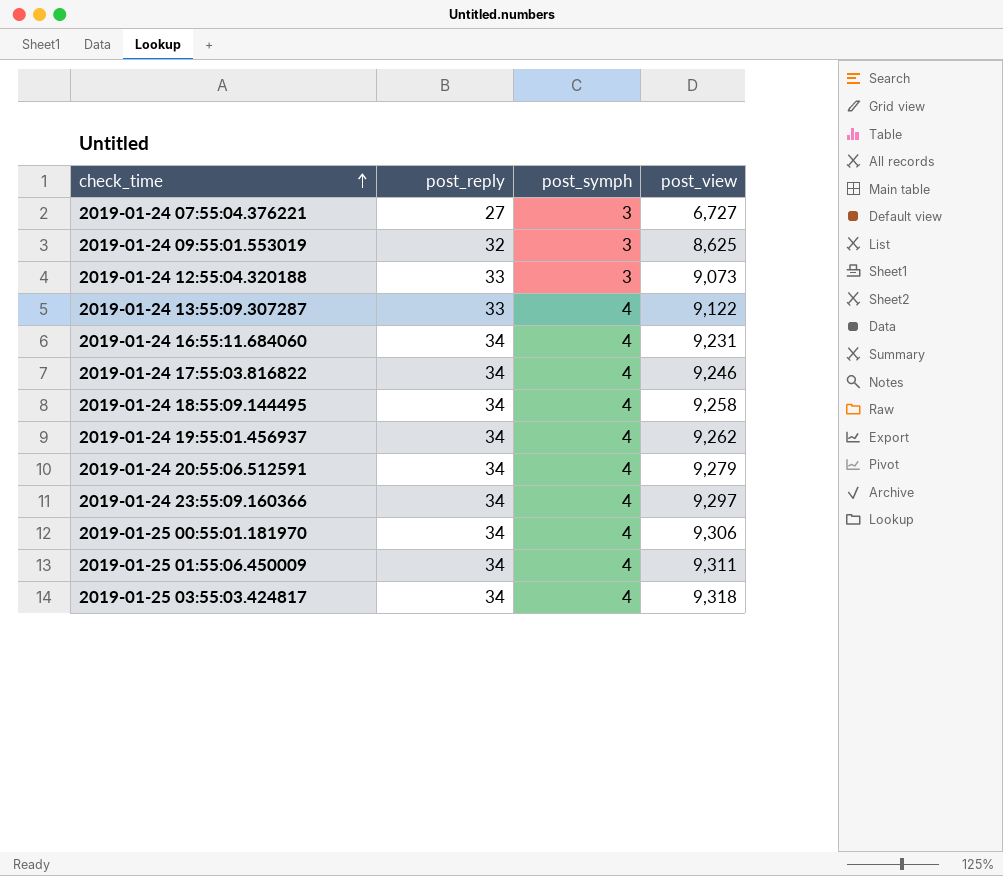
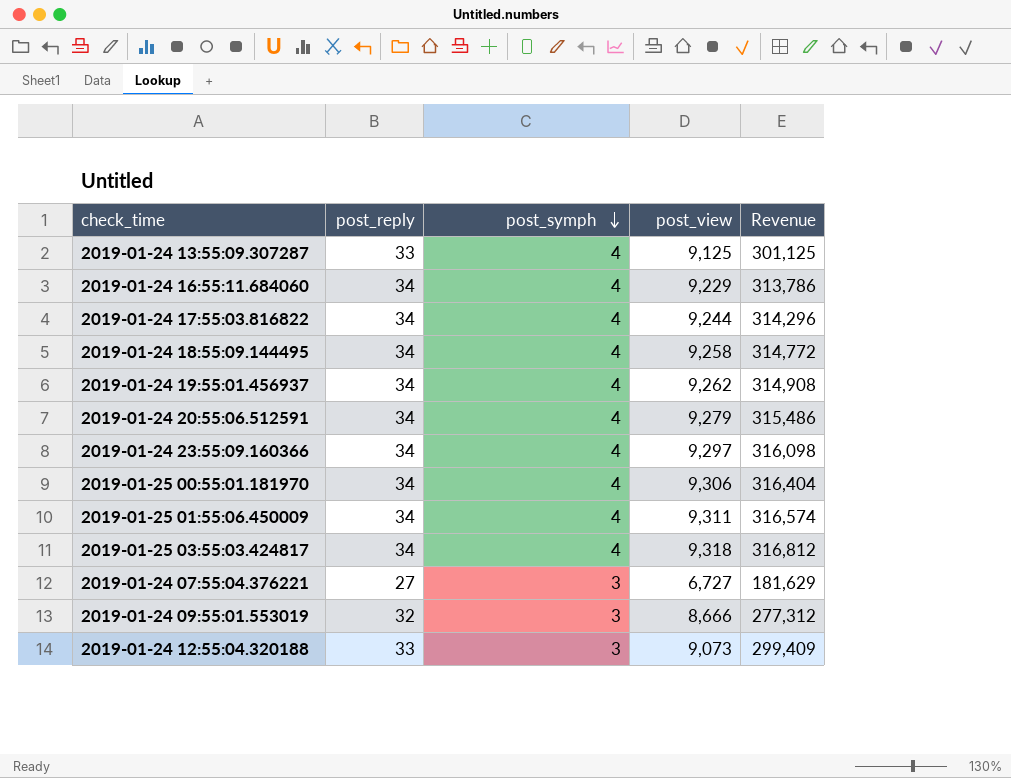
row order: check_time ascending -> post_symph descending
column Revenue | formula: none -> [post_reply] * [post_view]
2019-01-24 13:55:09.307287 | post_view: 9,122 -> 9,125
2019-01-24 16:55:11.684060 | post_view: 9,231 -> 9,229
2019-01-24 17:55:03.816822 | post_view: 9,246 -> 9,244
2019-01-24 09:55:01.553019 | post_view: 8,625 -> 8,666

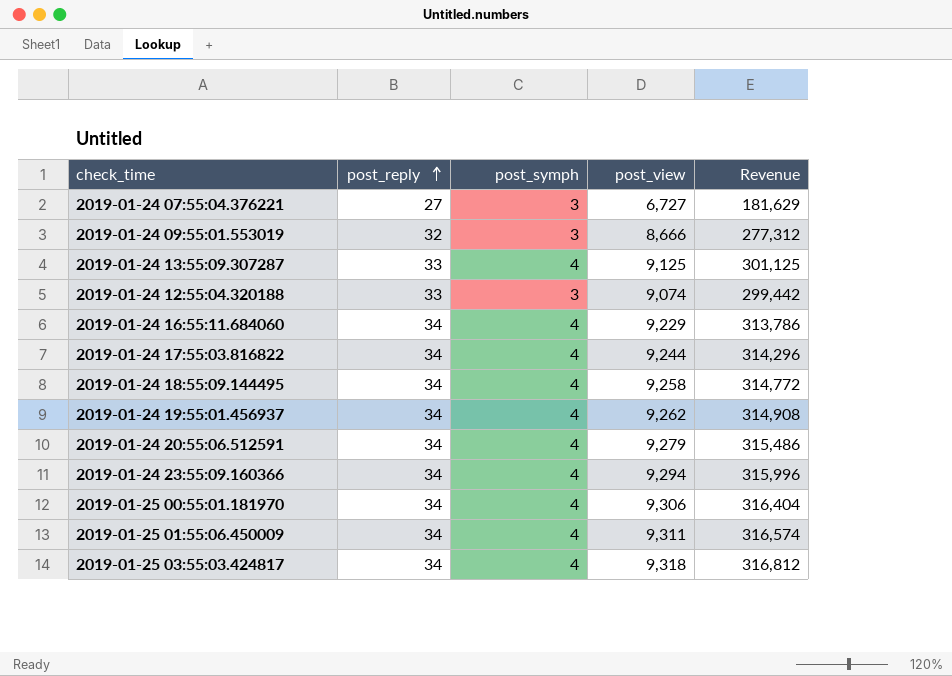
row order: post_symph descending -> post_reply ascending
2019-01-24 12:55:04.320188 | post_view: 9,073 -> 9,074
2019-01-24 12:55:04.320188 | Revenue: 299,409 -> 299,442
2019-01-24 23:55:09.160366 | post_view: 9,297 -> 9,294
2019-01-24 23:55:09.160366 | Revenue: 316,098 -> 315,996

